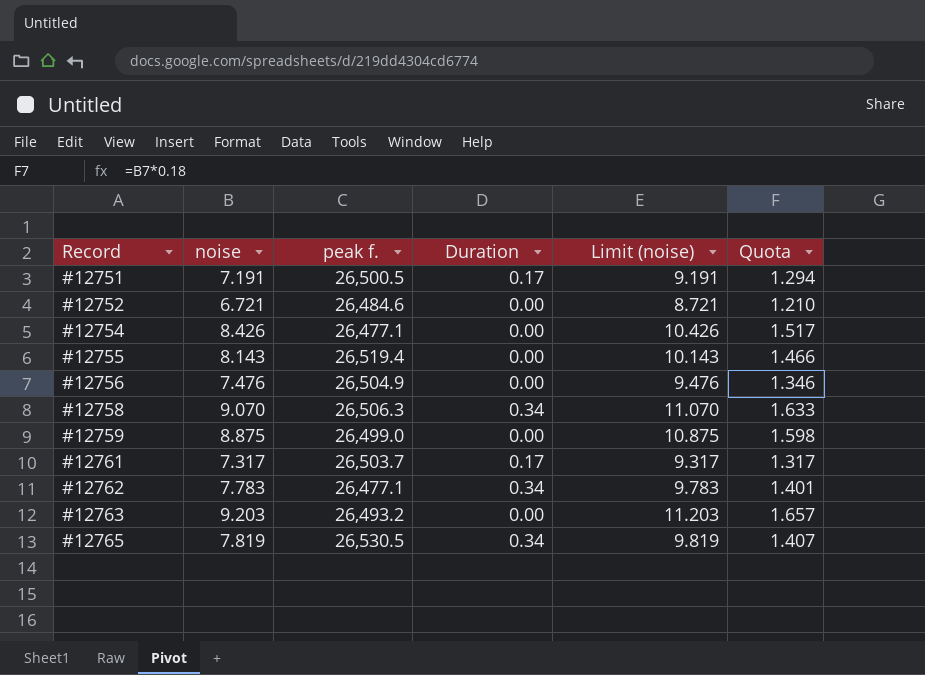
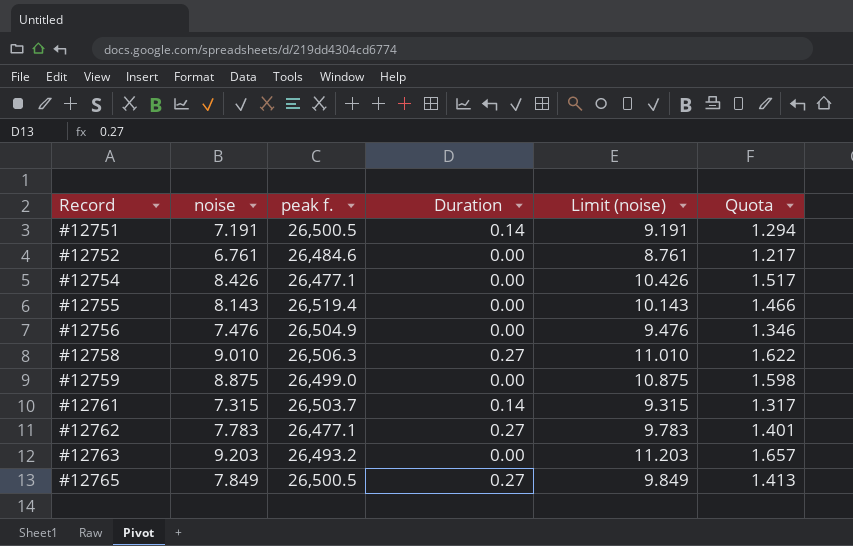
#12751 | Duration: 0.17 -> 0.14
#12752 | noise: 6.721 -> 6.761
#12752 | Limit (noise): 8.721 -> 8.761
#12752 | Quota: 1.210 -> 1.217
#12758 | noise: 9.070 -> 9.010
#12758 | Duration: 0.34 -> 0.27
#12758 | Limit (noise): 11.070 -> 11.010
#12758 | Quota: 1.633 -> 1.622
#12761 | noise: 7.317 -> 7.315
#12761 | Duration: 0.17 -> 0.14
#12761 | Limit (noise): 9.317 -> 9.315
#12762 | Duration: 0.34 -> 0.27
#12765 | noise: 7.819 -> 7.849
#12765 | peak f.: 26,530.5 -> 26,500.5
#12765 | Duration: 0.34 -> 0.27
#12765 | Limit (noise): 9.819 -> 9.849
#12765 | Quota: 1.407 -> 1.413

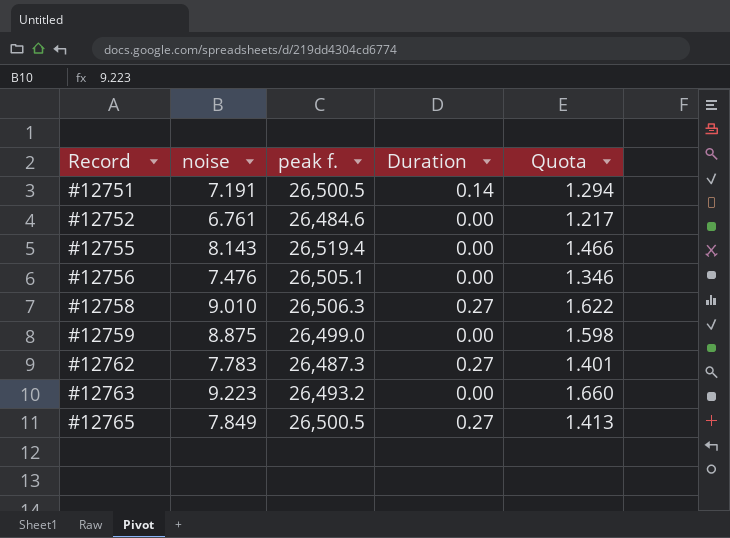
column Limit (noise) | formula: [noise] + 2 -> none
row #12754: 8.426 | 26,477.1 | 0.00 | 10.426 | 1.517 -> none
row #12761: 7.315 | 26,503.7 | 0.14 | 9.315 | 1.317 -> none
#12756 | peak f.: 26,504.9 -> 26,505.1
#12762 | peak f.: 26,477.1 -> 26,487.3
#12763 | noise: 9.203 -> 9.223
#12763 | Quota: 1.657 -> 1.660

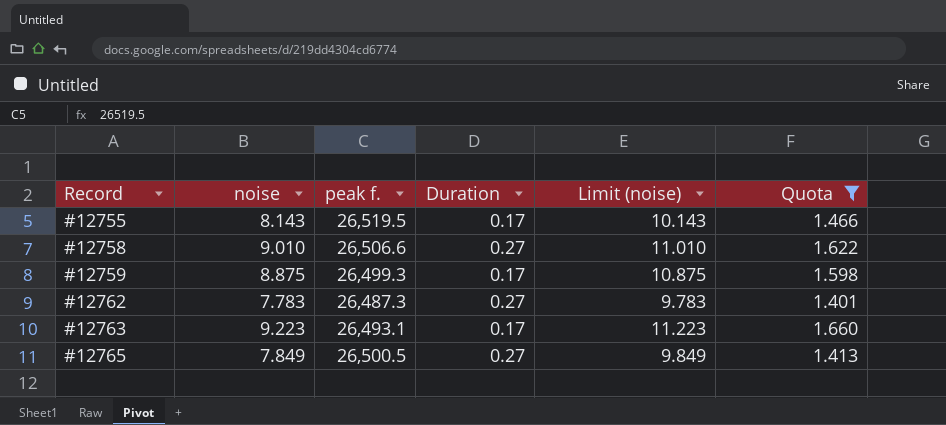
filter: none -> Quota >= 1.401
column Limit (noise) | formula: none -> [noise] + 2
#12755 | peak f.: 26,519.4 -> 26,519.5
#12755 | Duration: 0.00 -> 0.17
#12758 | peak f.: 26,506.3 -> 26,506.6
#12759 | peak f.: 26,499.0 -> 26,499.3
#12759 | Duration: 0.00 -> 0.17
#12763 | peak f.: 26,493.2 -> 26,493.1
#12763 | Duration: 0.00 -> 0.17

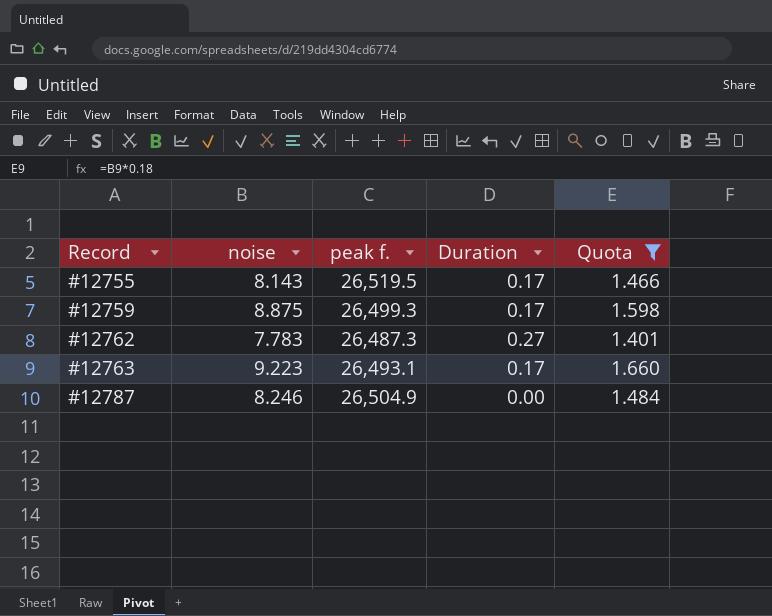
column Limit (noise) | formula: [noise] + 2 -> none
row #12758: 9.010 | 26,506.6 | 0.27 | 11.010 | 1.622 -> none
row #12765: 7.849 | 26,500.5 | 0.27 | 9.849 | 1.413 -> none
row #12787: none -> 8.246 | 26,504.9 | 0.00 | 1.484

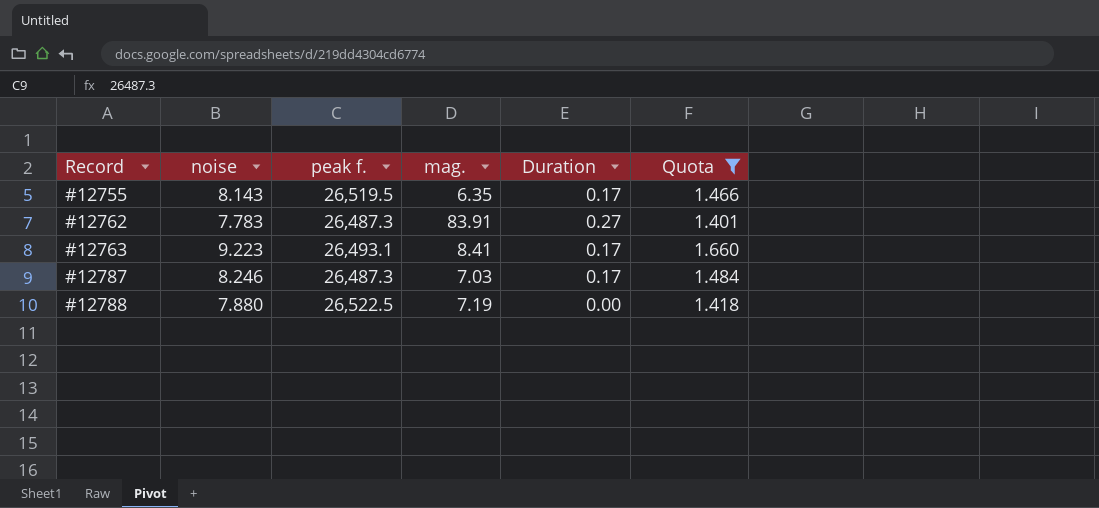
column mag. | position: none -> 4
row #12759: 8.875 | 26,499.3 | 0.17 | 1.598 -> none
#12787 | peak f.: 26,504.9 -> 26,487.3
#12787 | Duration: 0.00 -> 0.17
row #12788: none -> 7.880 | 26,522.5 | 7.19 | 0.00 | 1.418

